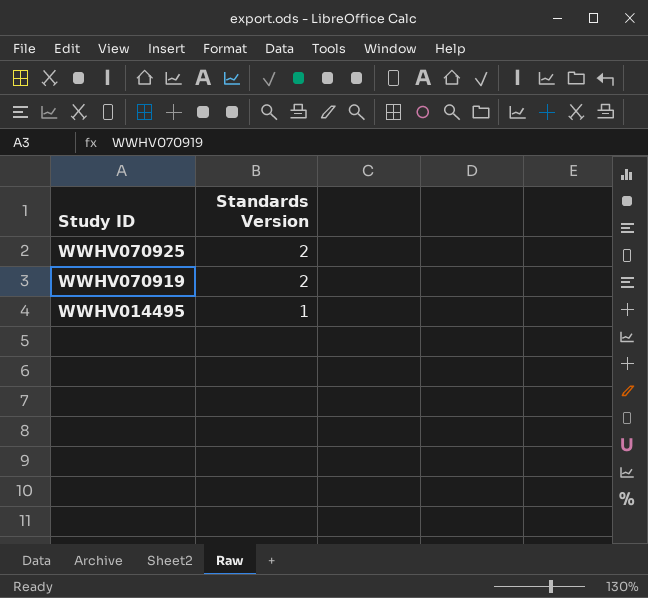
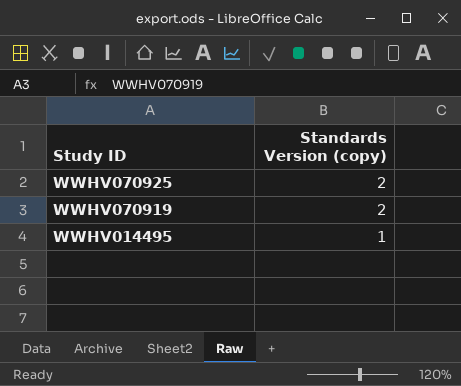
column name: Standards Version -> Standards Version (copy)

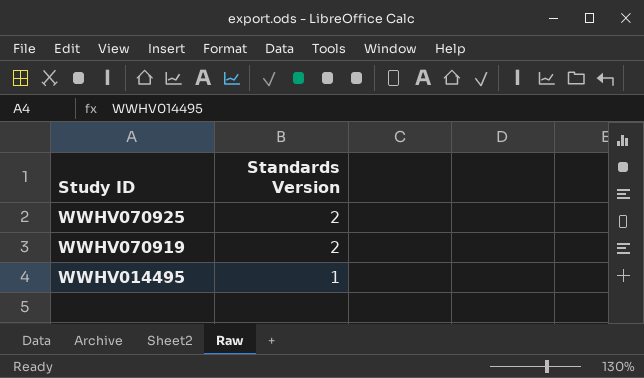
column name: Standards Version (copy) -> Standards Version

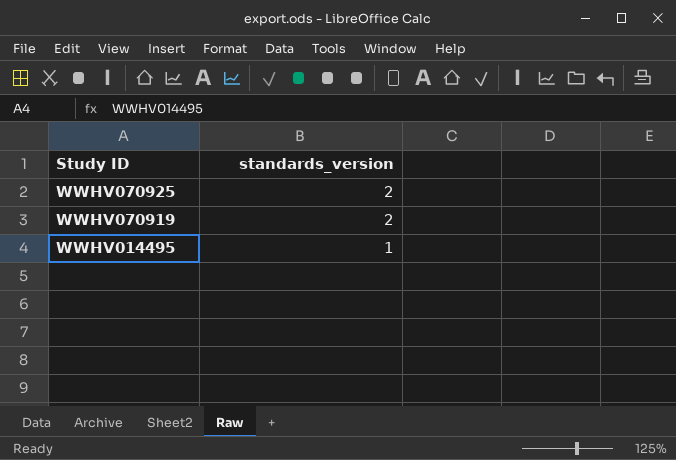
column name: Standards Version -> standards_version

